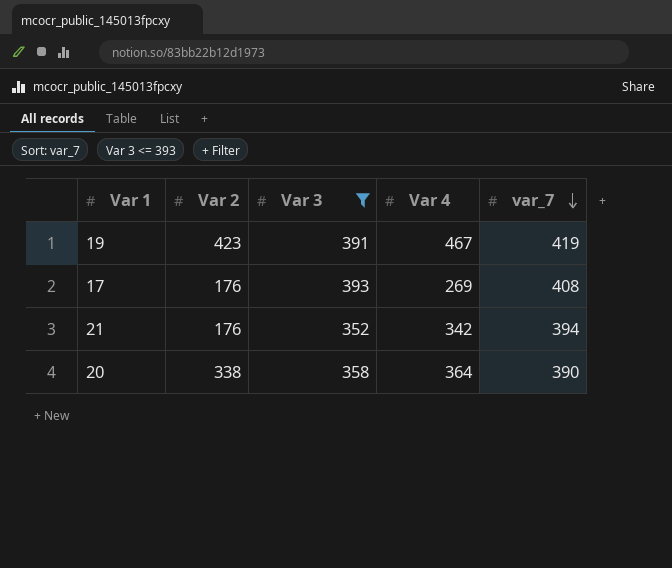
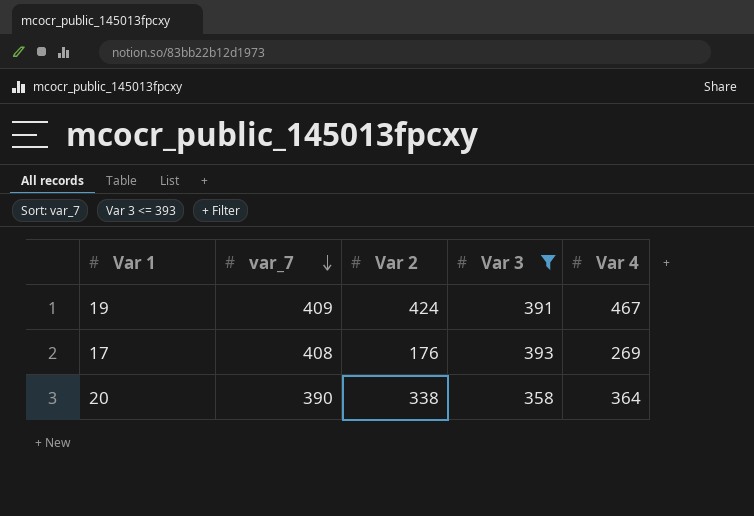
column var_7 | position: 5 -> 2
row 21: 176 | 352 | 342 | 394 -> none
19 | var_7: 419 -> 409
19 | Var 2: 423 -> 424

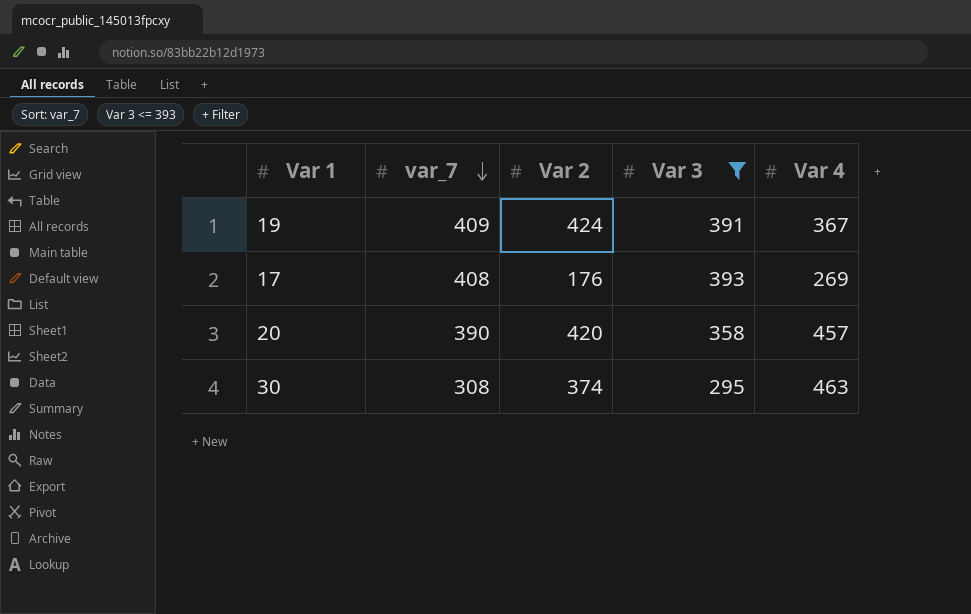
19 | Var 4: 467 -> 367
20 | Var 2: 338 -> 420
20 | Var 4: 364 -> 457
row 30: none -> 308 | 374 | 295 | 463

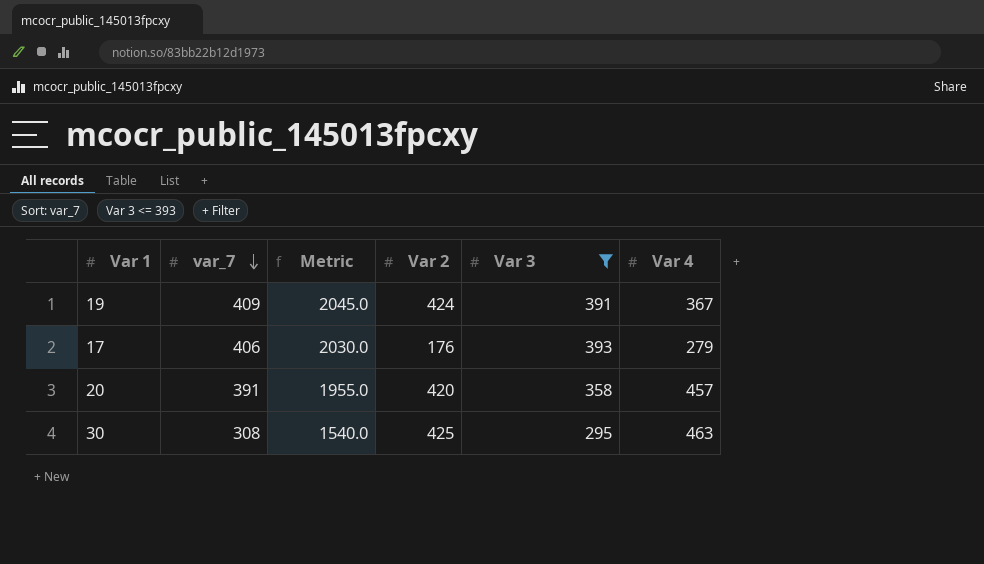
column Metric | formula: none -> [var_7] * 5
17 | var_7: 408 -> 406
17 | Var 4: 269 -> 279
20 | var_7: 390 -> 391
30 | Var 2: 374 -> 425

